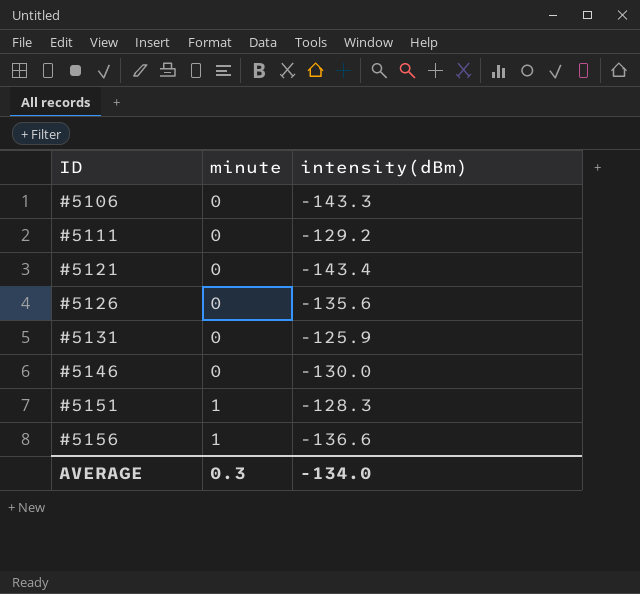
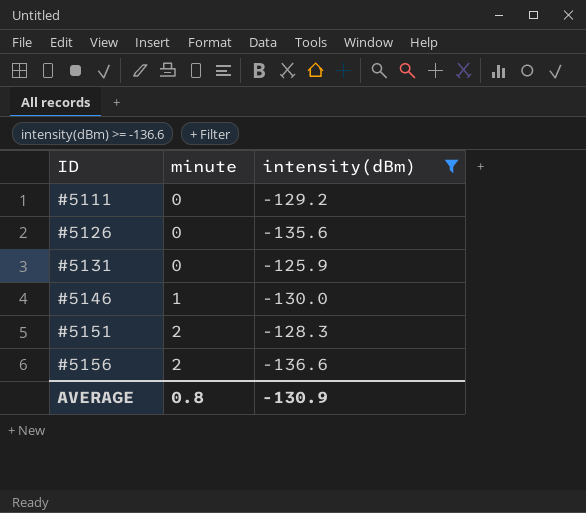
filter: none -> intensity(dBm) >= -136.6
#5146 | minute: 0 -> 1
#5151 | minute: 1 -> 2
#5156 | minute: 1 -> 2
AVERAGE | minute: 0.3 -> 0.8
AVERAGE | intensity(dBm): -134.0 -> -130.9

